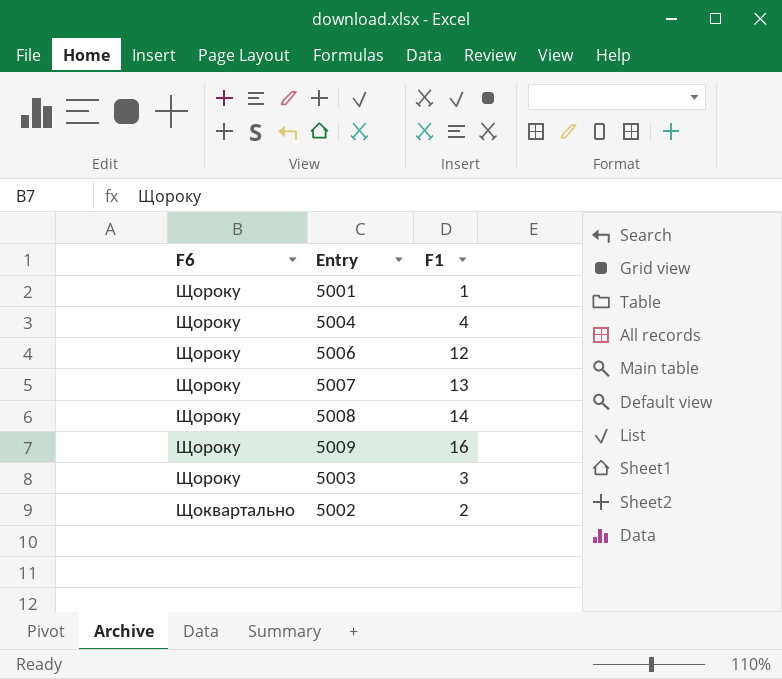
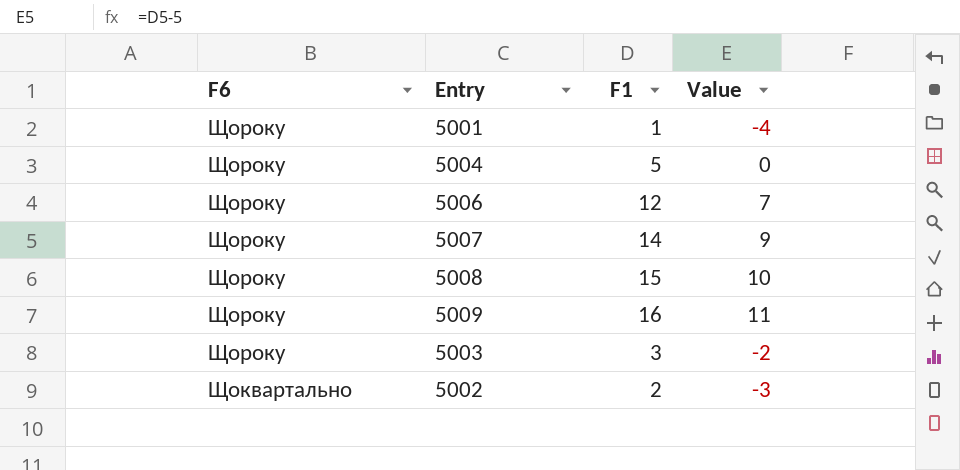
column Value | formula: none -> [F1] - 5
5004 | F1: 4 -> 5
5007 | F1: 13 -> 14
5008 | F1: 14 -> 15

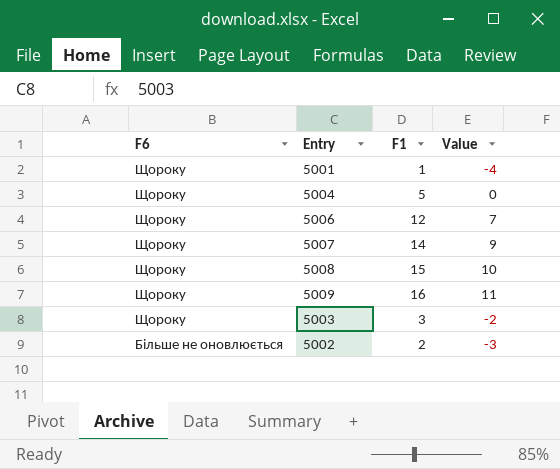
5002 | F6: Щоквартально -> Більше не оновлюється

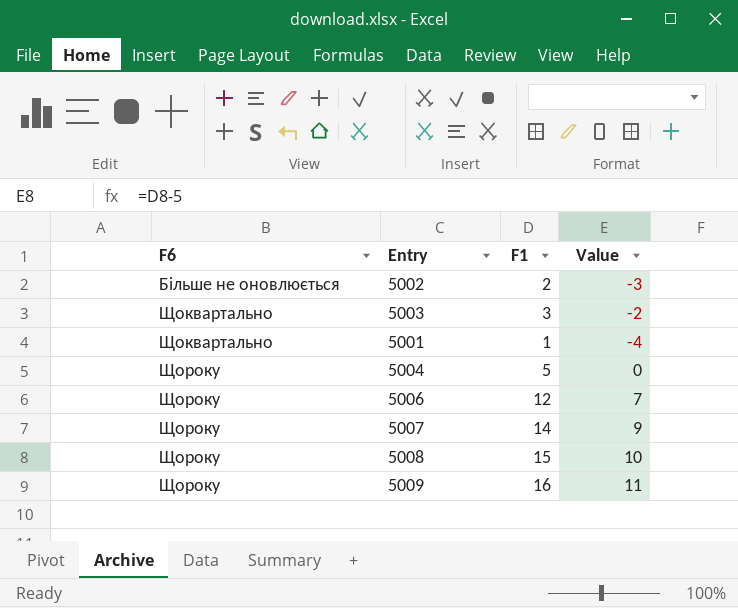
row order: F6 descending -> F6 ascending
5003 | F6: Щороку -> Щоквартально
5001 | F6: Щороку -> Щоквартально

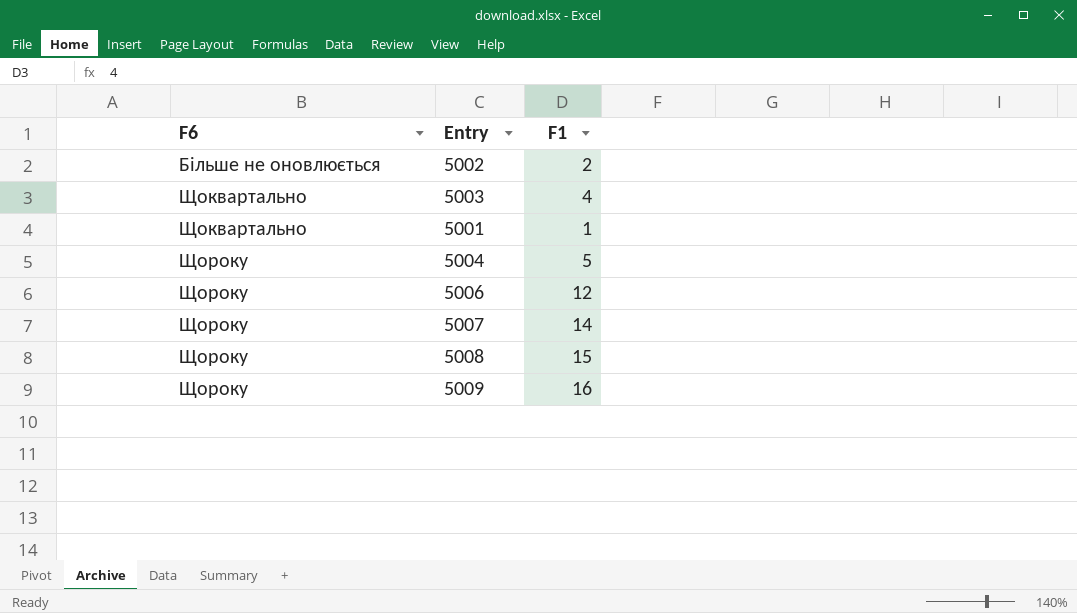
column Value | formula: [F1] - 5 -> none
5003 | F1: 3 -> 4

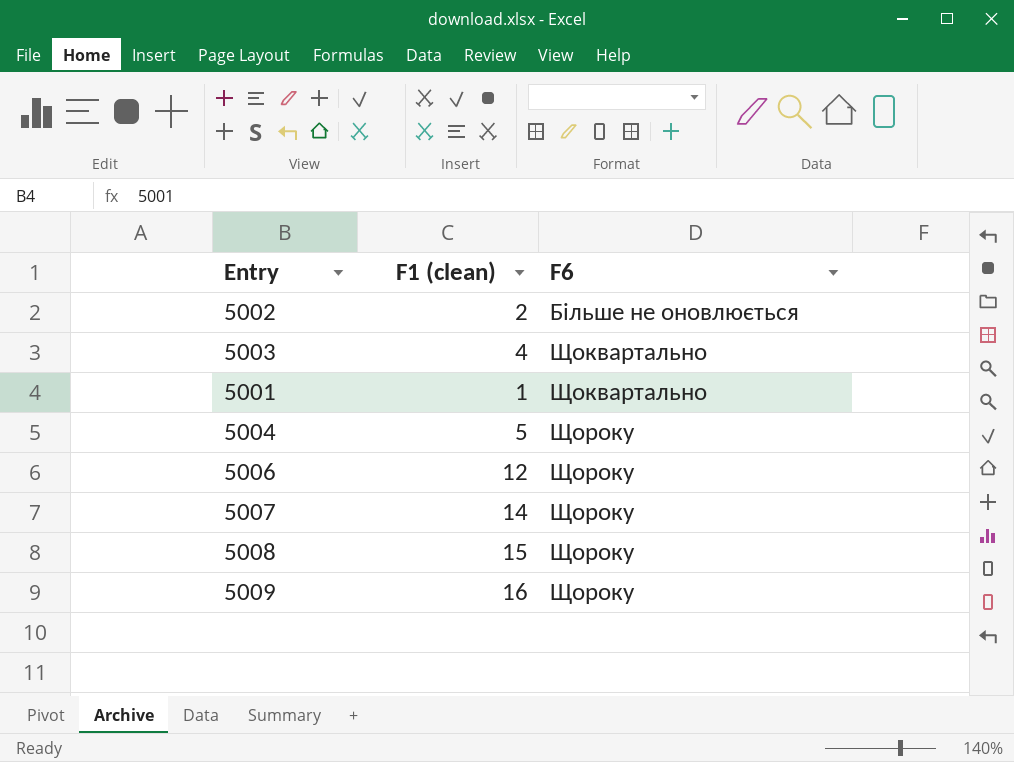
column name: F1 -> F1 (clean)
column F6 | position: 1 -> 3

